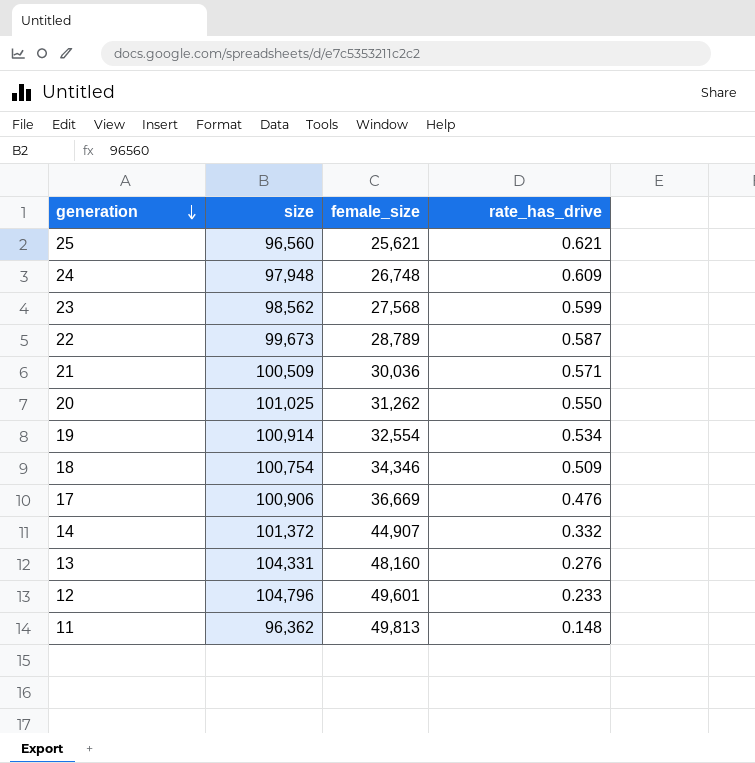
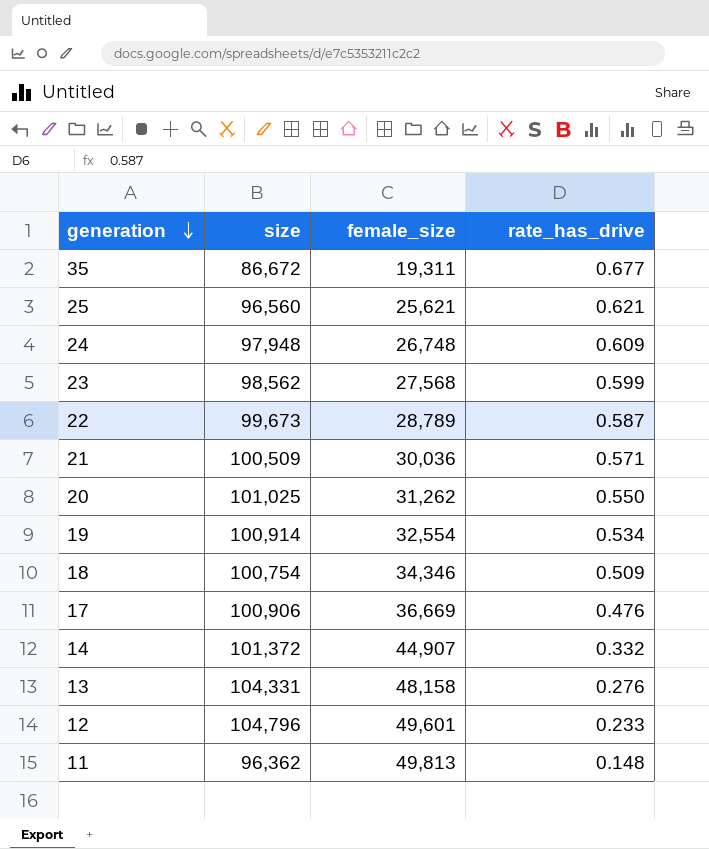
row 35: none -> 86,672 | 19,311 | 0.677
13 | female_size: 48,160 -> 48,158

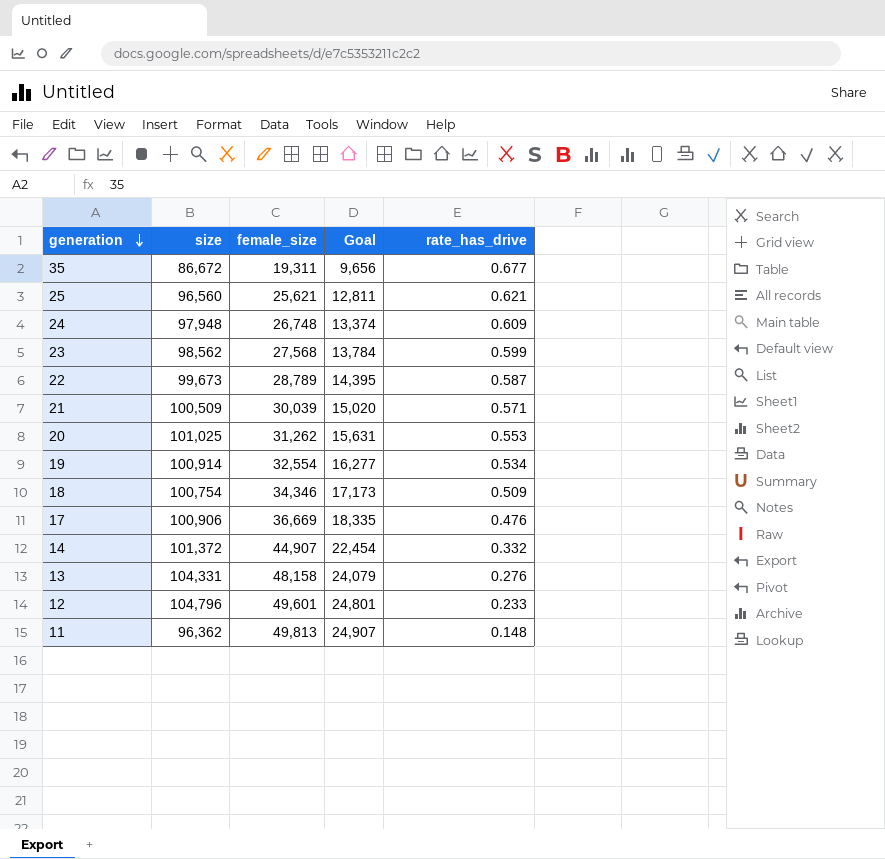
column Goal | formula: none -> [female_size] * 0.5
21 | female_size: 30,036 -> 30,039
20 | rate_has_drive: 0.550 -> 0.553

